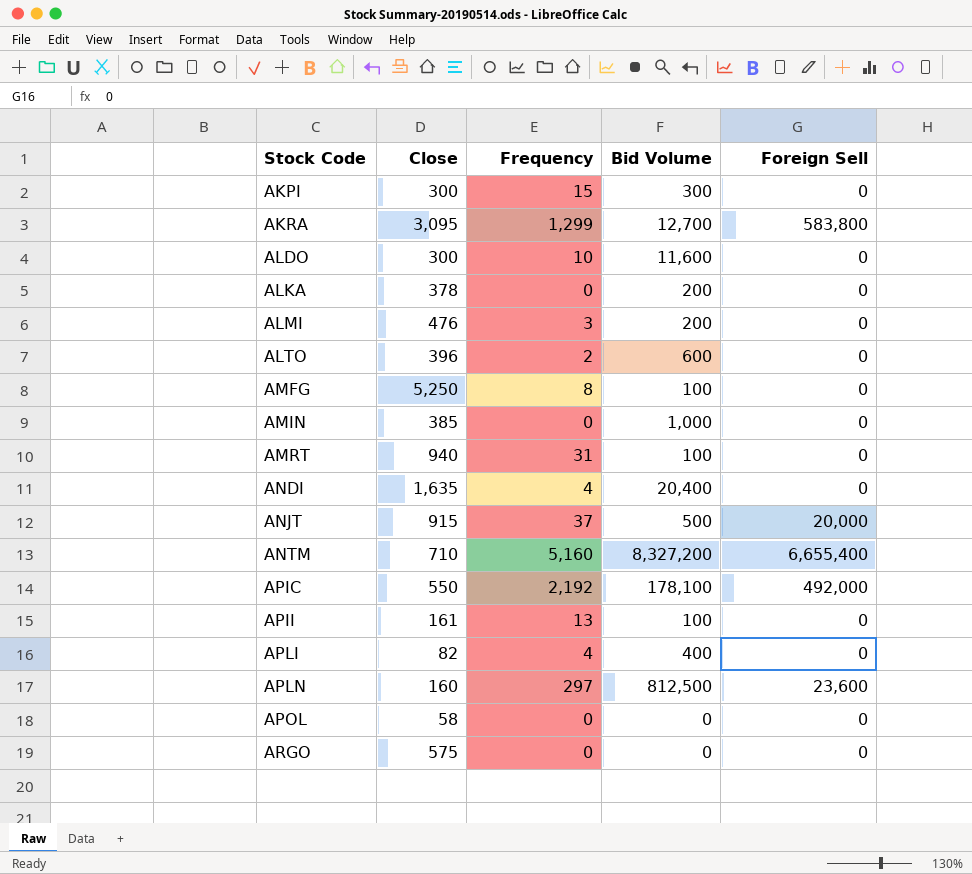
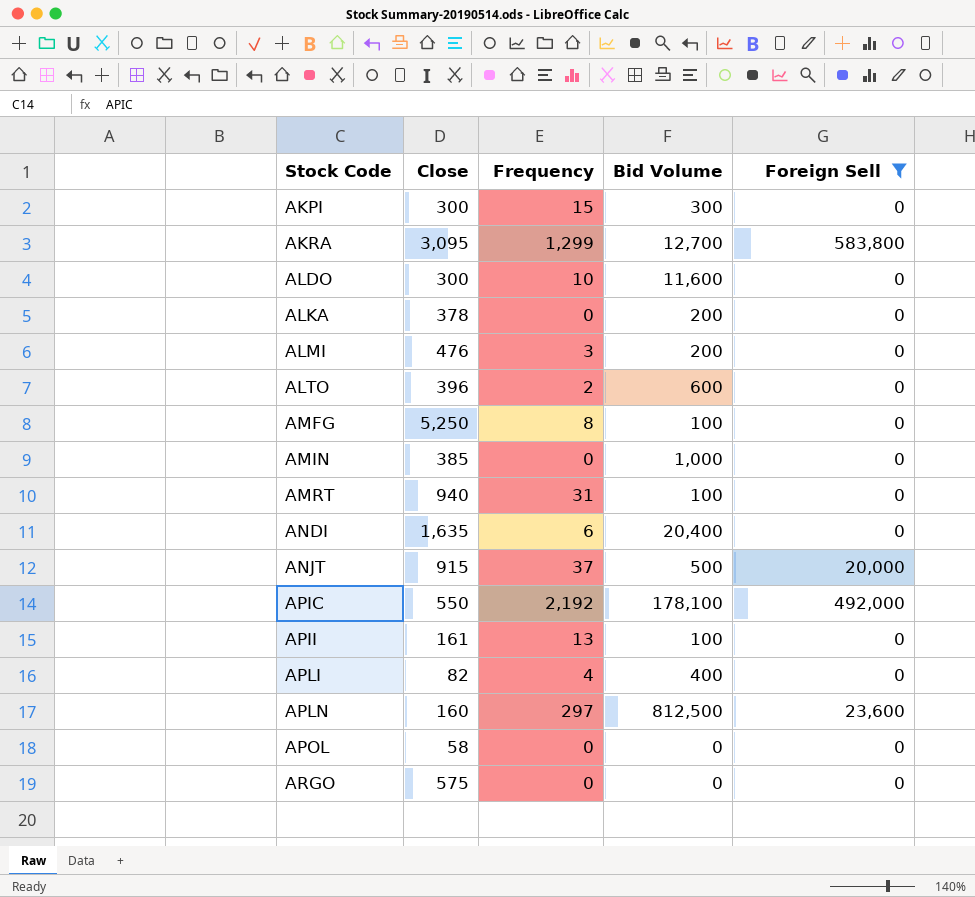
filter: none -> Foreign Sell != 6,655,400
ANDI | Frequency: 4 -> 6

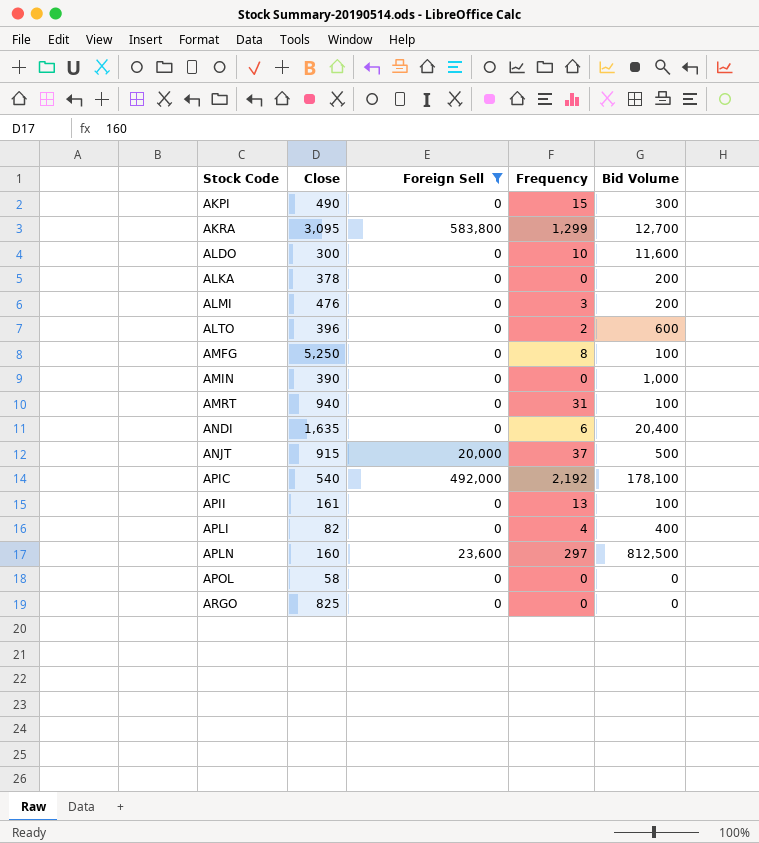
column Foreign Sell | position: 5 -> 3
AKPI | Close: 300 -> 490
AMIN | Close: 385 -> 390
APIC | Close: 550 -> 540
ARGO | Close: 575 -> 825

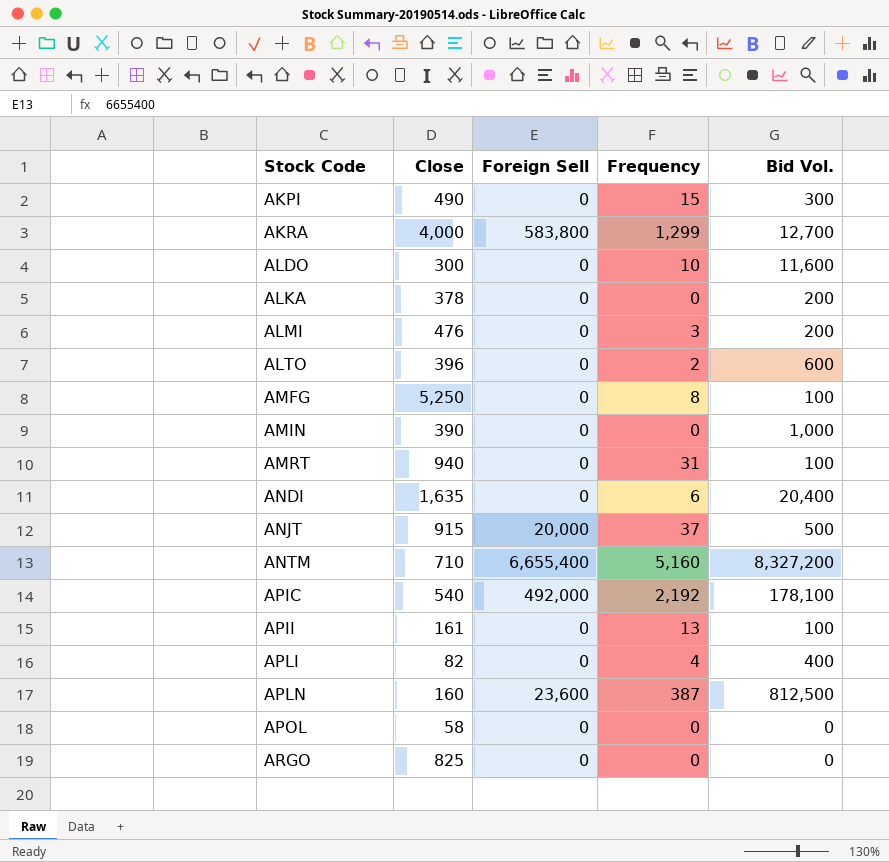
filter: Foreign Sell != 6,655,400 -> none
column name: Bid Volume -> Bid Vol.
AKRA | Close: 3,095 -> 4,000
APLN | Frequency: 297 -> 387

